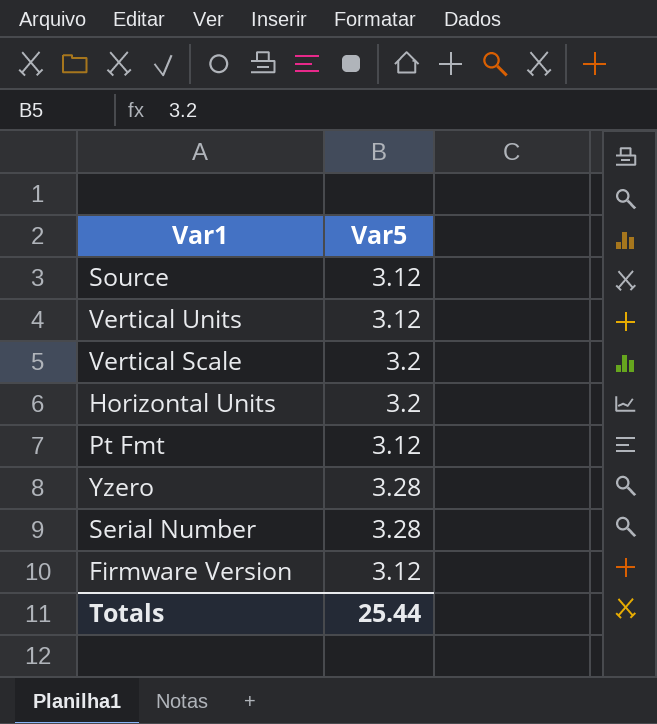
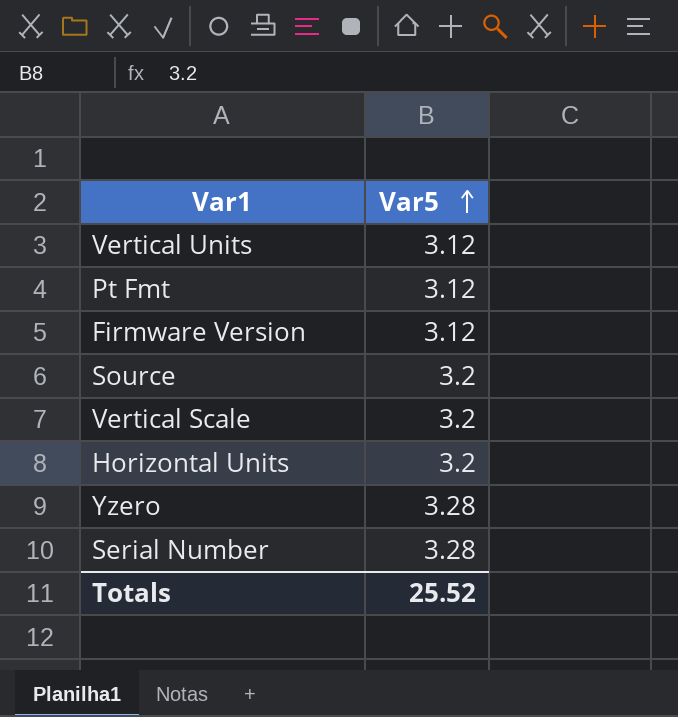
row order: none -> Var5 ascending
Source | Var5: 3.12 -> 3.2
Totals | Var5: 25.44 -> 25.52

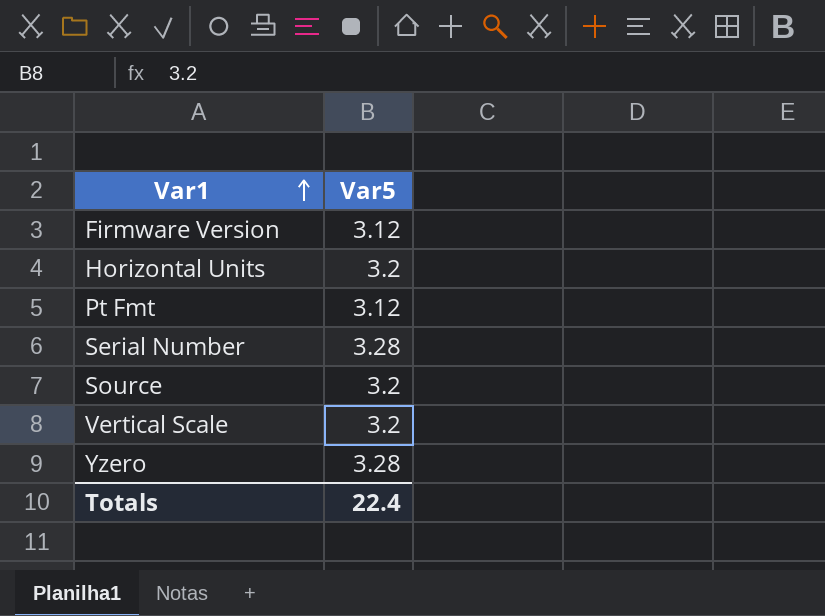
row order: Var5 ascending -> Var1 ascending
row Vertical Units: 3.12 -> none
Totals | Var5: 25.52 -> 22.4

